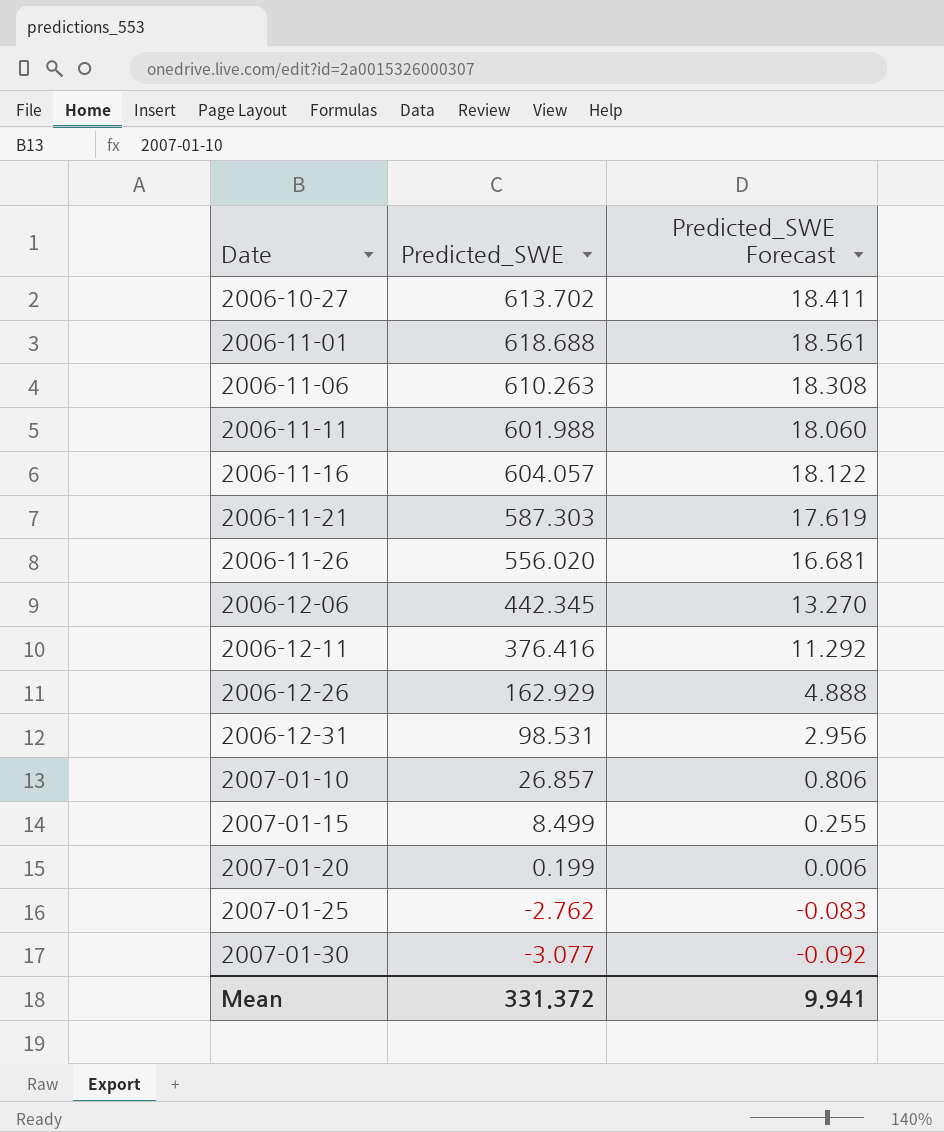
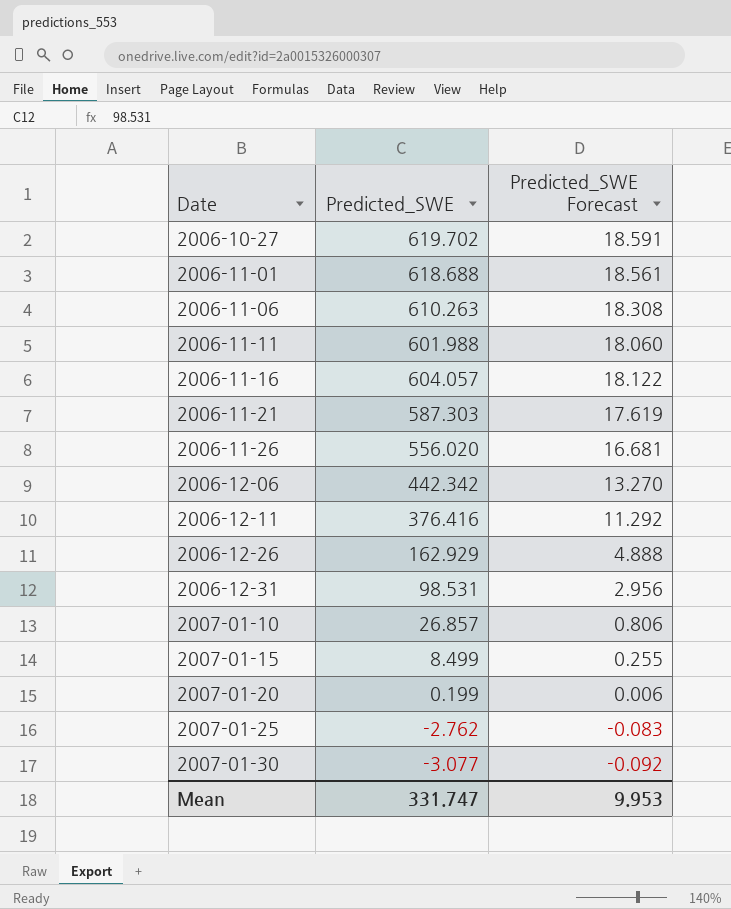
2006-10-27 | Predicted_SWE: 613.702 -> 619.702
2006-10-27 | Predicted_SWE Forecast: 18.411 -> 18.591
2006-12-06 | Predicted_SWE: 442.345 -> 442.342
Mean | Predicted_SWE: 331.372 -> 331.747
Mean | Predicted_SWE Forecast: 9.941 -> 9.953

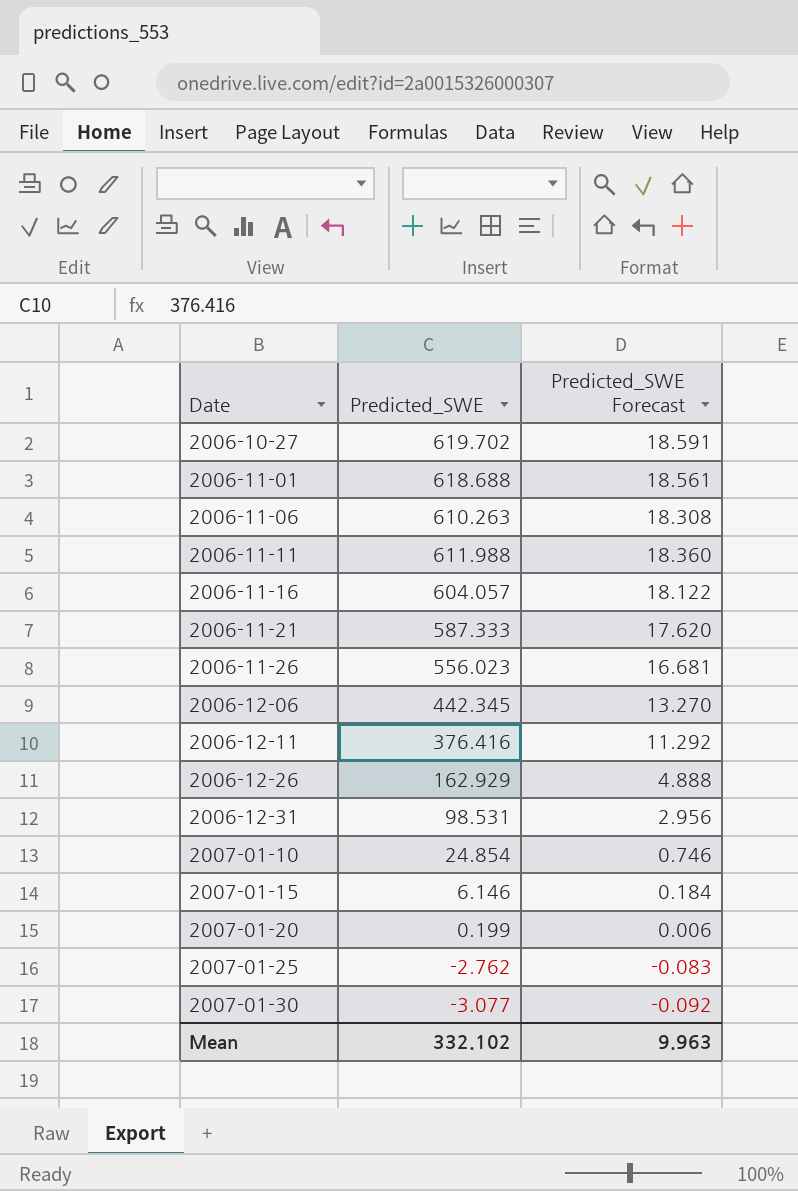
2006-11-11 | Predicted_SWE: 601.988 -> 611.988
2006-11-11 | Predicted_SWE Forecast: 18.060 -> 18.360
2006-11-21 | Predicted_SWE: 587.303 -> 587.333
2006-11-21 | Predicted_SWE Forecast: 17.619 -> 17.620
2006-11-26 | Predicted_SWE: 556.020 -> 556.023
2006-12-06 | Predicted_SWE: 442.342 -> 442.345
2007-01-10 | Predicted_SWE: 26.857 -> 24.854
2007-01-10 | Predicted_SWE Forecast: 0.806 -> 0.746
2007-01-15 | Predicted_SWE: 8.499 -> 6.146
2007-01-15 | Predicted_SWE Forecast: 0.255 -> 0.184
Mean | Predicted_SWE: 331.747 -> 332.102
Mean | Predicted_SWE Forecast: 9.953 -> 9.963

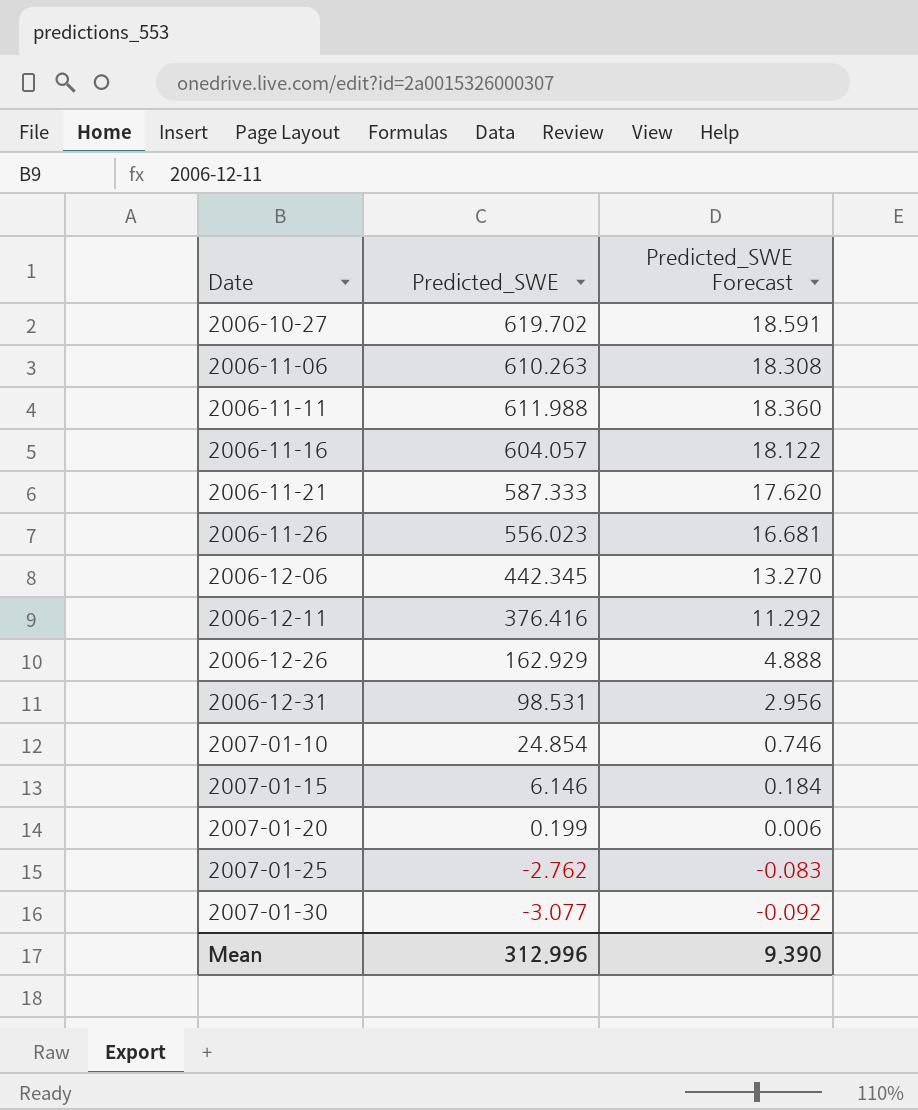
row 2006-11-01: 618.688 | 18.561 -> none
Mean | Predicted_SWE: 332.102 -> 312.996
Mean | Predicted_SWE Forecast: 9.963 -> 9.390

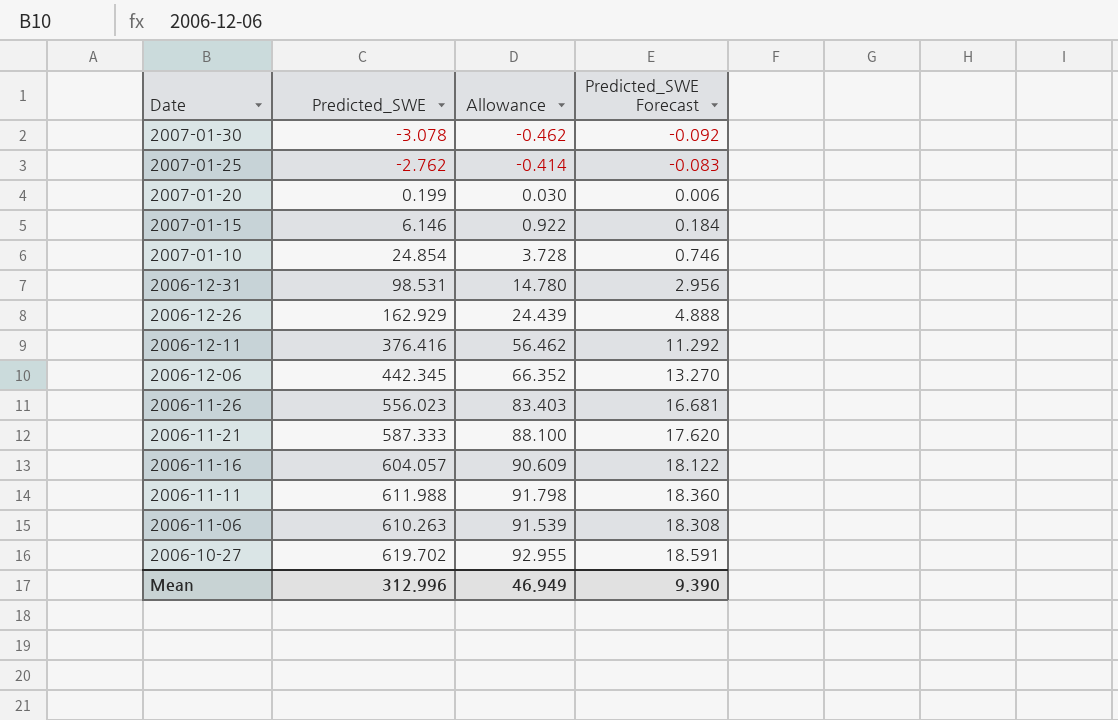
row order: Date ascending -> Date descending
column Allowance | formula: none -> [Predicted_SWE] * 0.15
2007-01-30 | Predicted_SWE: -3.077 -> -3.078

